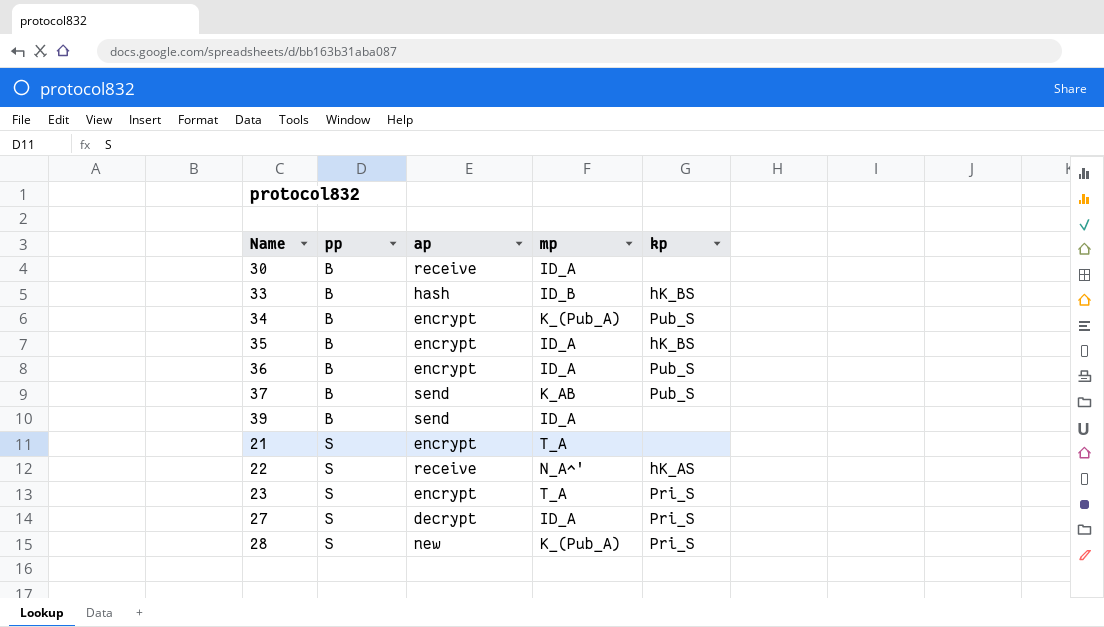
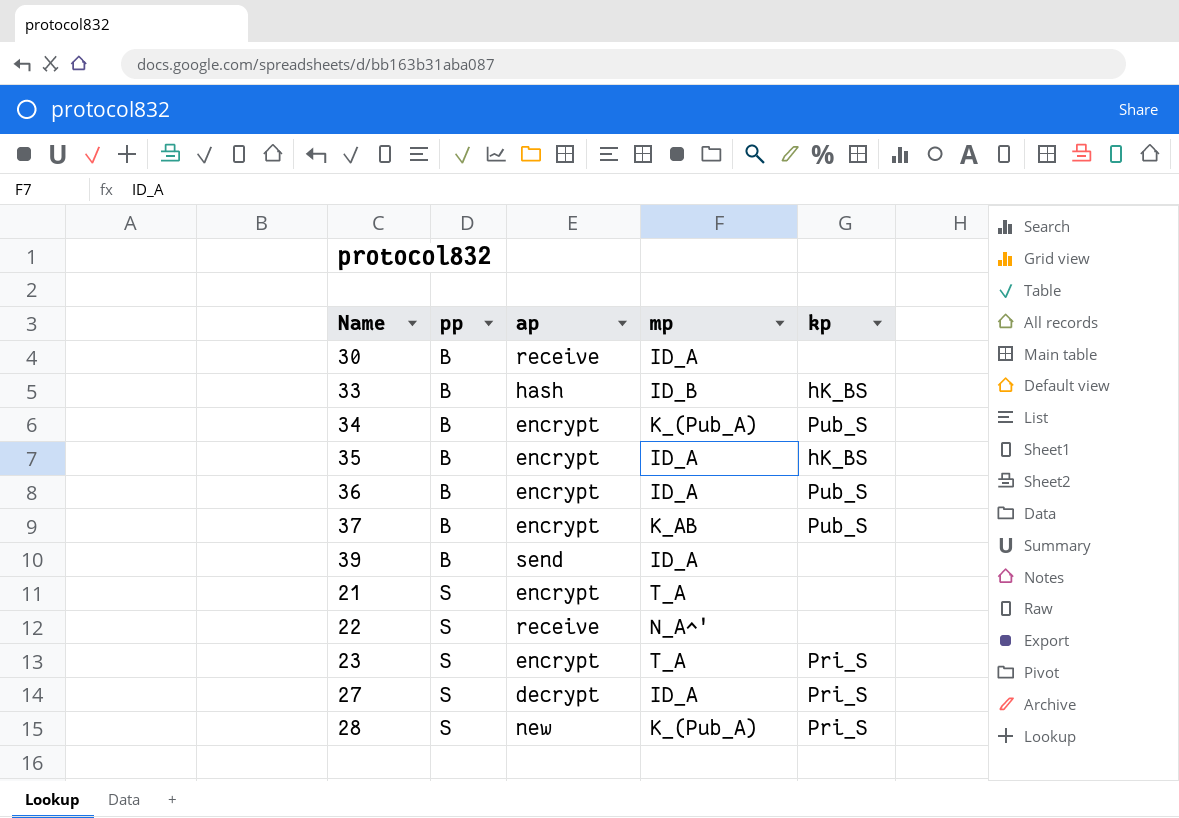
37 | ap: send -> encrypt
22 | kp: hK_AS -> none

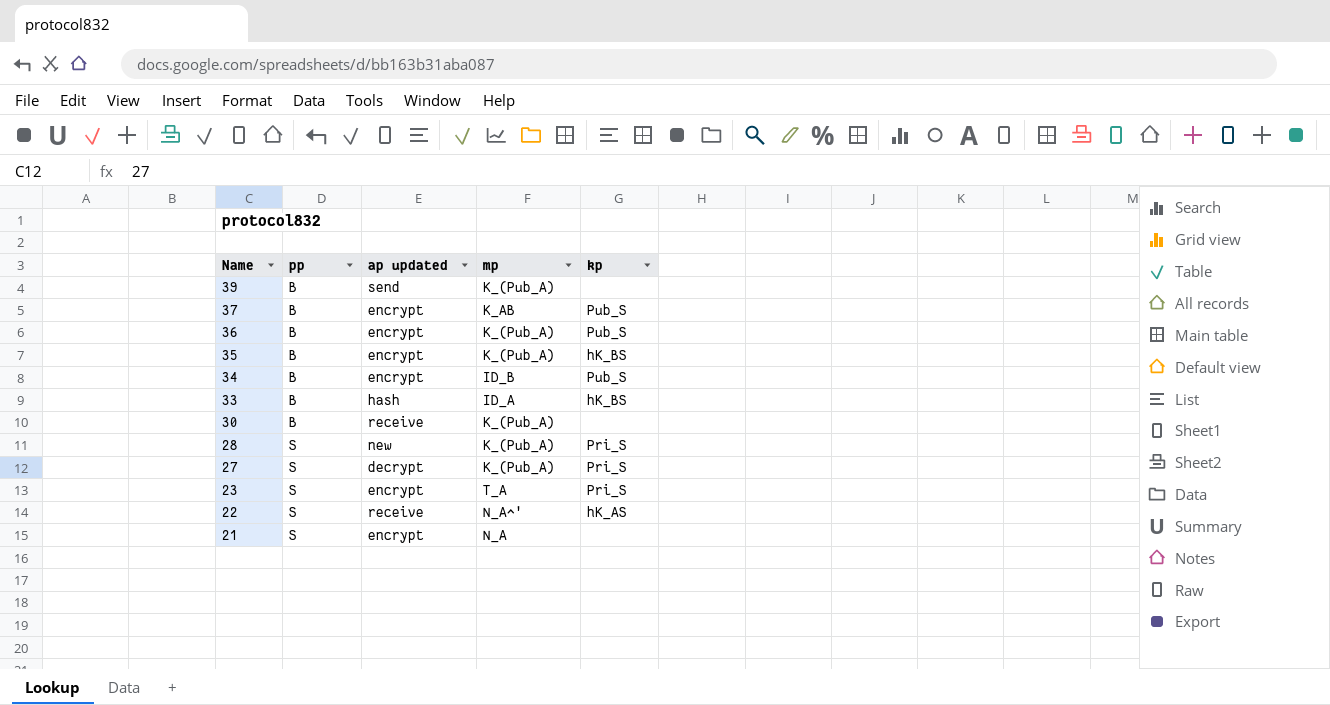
row order: pp ascending -> Name descending
column name: ap -> ap updated
39 | mp: ID_A -> K_(Pub_A)
36 | mp: ID_A -> K_(Pub_A)
35 | mp: ID_A -> K_(Pub_A)
34 | mp: K_(Pub_A) -> ID_B
33 | mp: ID_B -> ID_A
30 | mp: ID_A -> K_(Pub_A)
27 | mp: ID_A -> K_(Pub_A)
22 | kp: none -> hK_AS
21 | mp: T_A -> N_A

